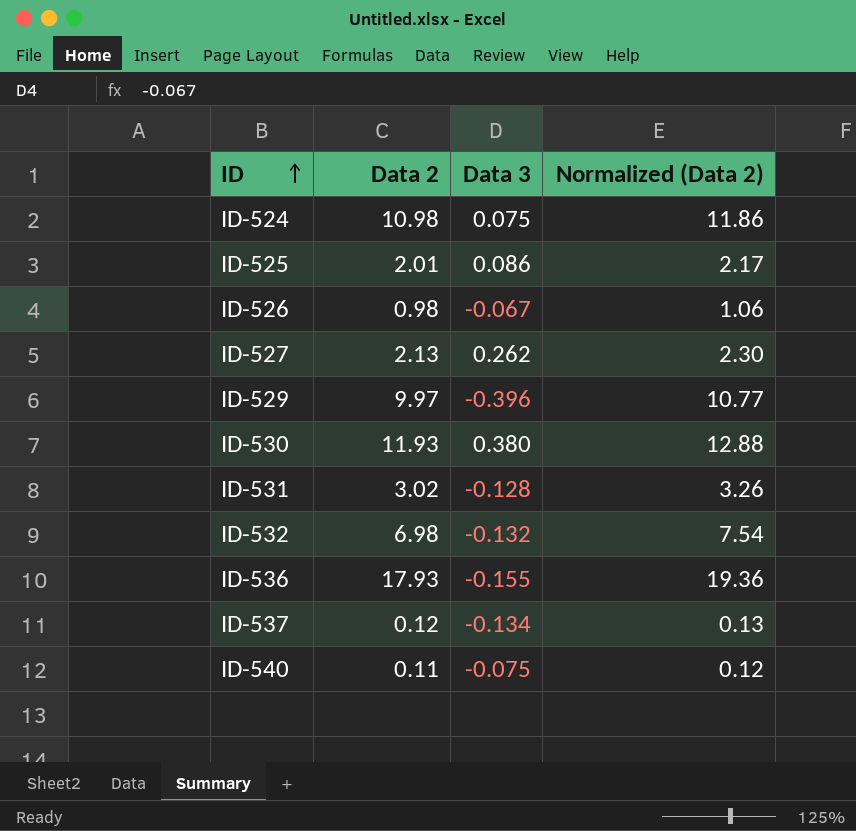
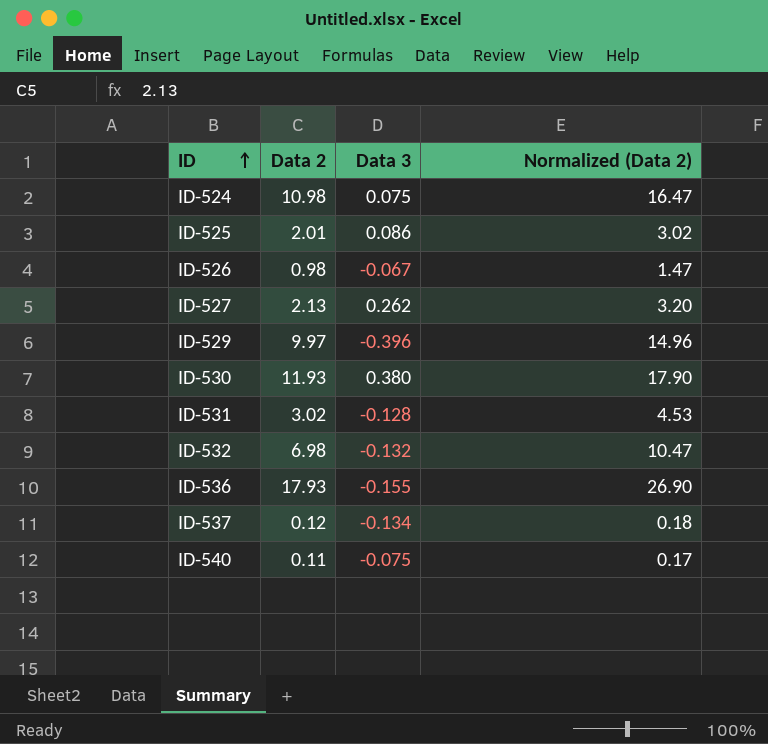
column Normalized (Data 2) | formula: [Data 2] * 1.08 -> [Data 2] * 1.5

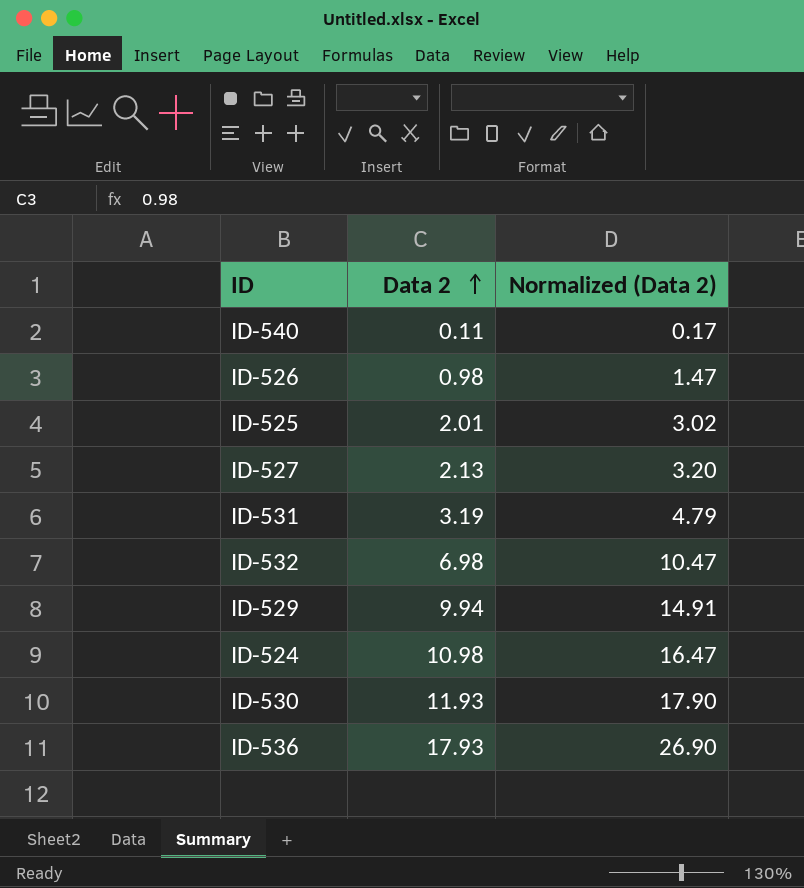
row order: ID ascending -> Data 2 ascending
column Data 3 | position: 3 -> none
row ID-537: 0.12 | -0.134 | 0.18 -> none
ID-531 | Data 2: 3.02 -> 3.19
ID-531 | Normalized (Data 2): 4.53 -> 4.79
ID-529 | Data 2: 9.97 -> 9.94
ID-529 | Normalized (Data 2): 14.96 -> 14.91

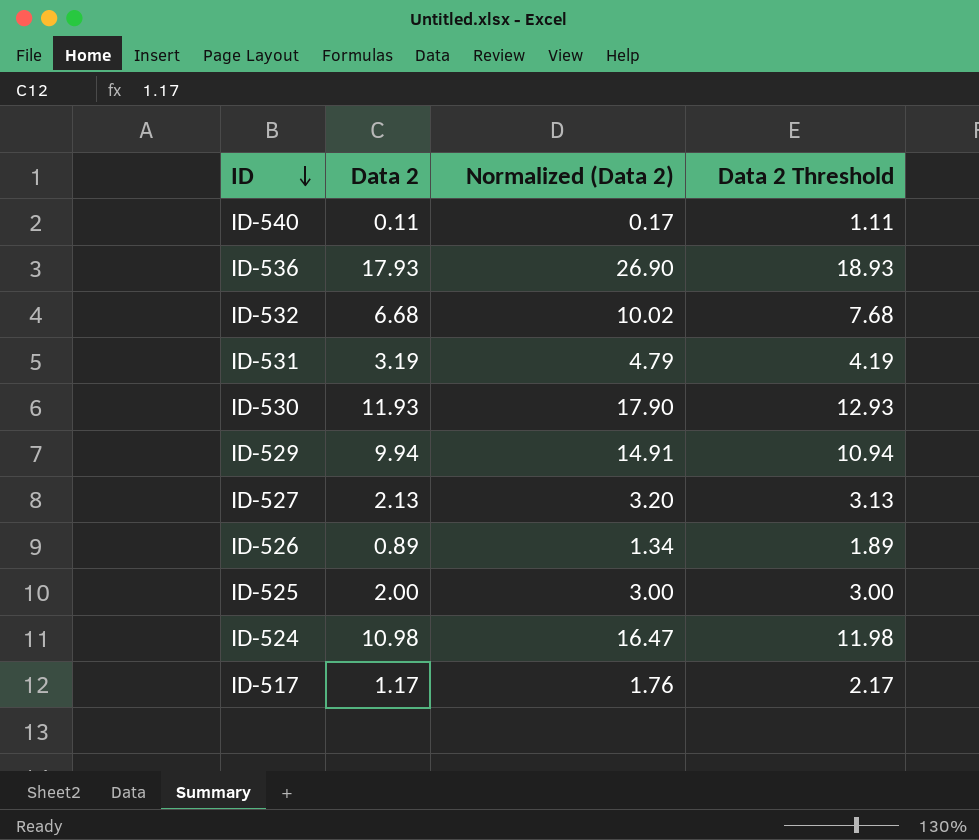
row order: Data 2 ascending -> ID descending
column Data 2 Threshold | formula: none -> [Data 2] + 1
ID-532 | Data 2: 6.98 -> 6.68
ID-532 | Normalized (Data 2): 10.47 -> 10.02
ID-526 | Data 2: 0.98 -> 0.89
ID-526 | Normalized (Data 2): 1.47 -> 1.34
ID-525 | Data 2: 2.01 -> 2.00
ID-525 | Normalized (Data 2): 3.02 -> 3.00
row ID-517: none -> 1.17 | 1.76 | 2.17

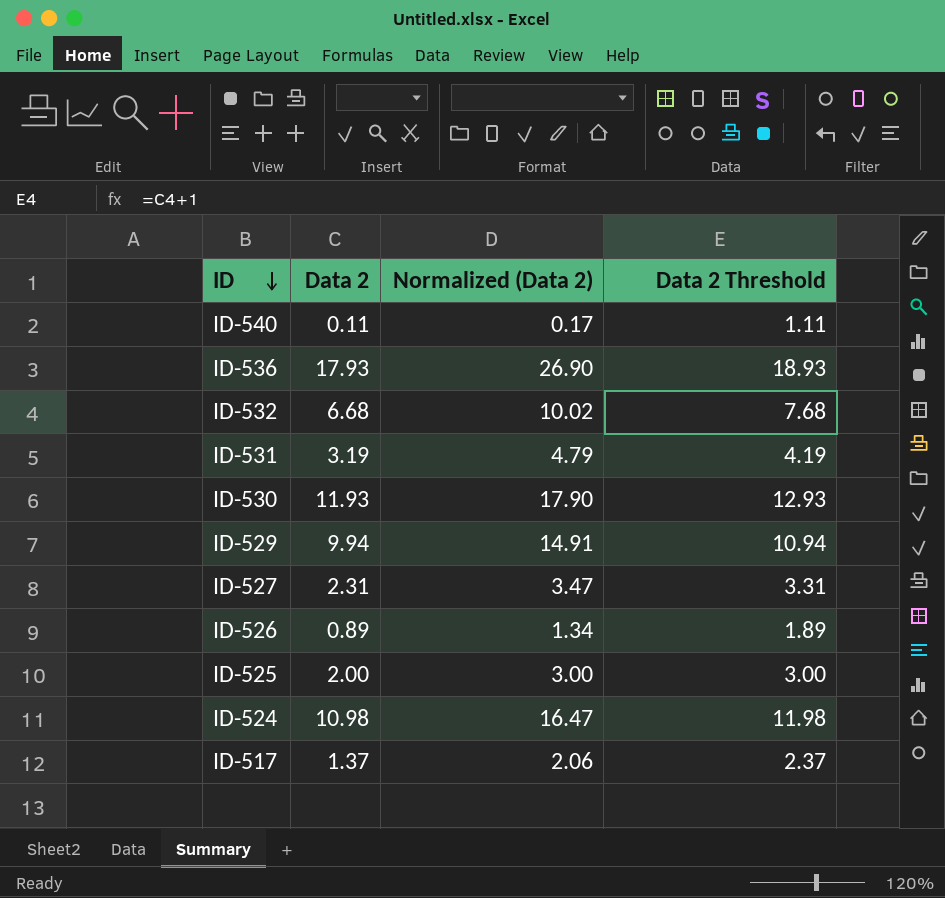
ID-527 | Data 2: 2.13 -> 2.31
ID-527 | Normalized (Data 2): 3.20 -> 3.47
ID-527 | Data 2 Threshold: 3.13 -> 3.31
ID-517 | Data 2: 1.17 -> 1.37
ID-517 | Normalized (Data 2): 1.76 -> 2.06
ID-517 | Data 2 Threshold: 2.17 -> 2.37

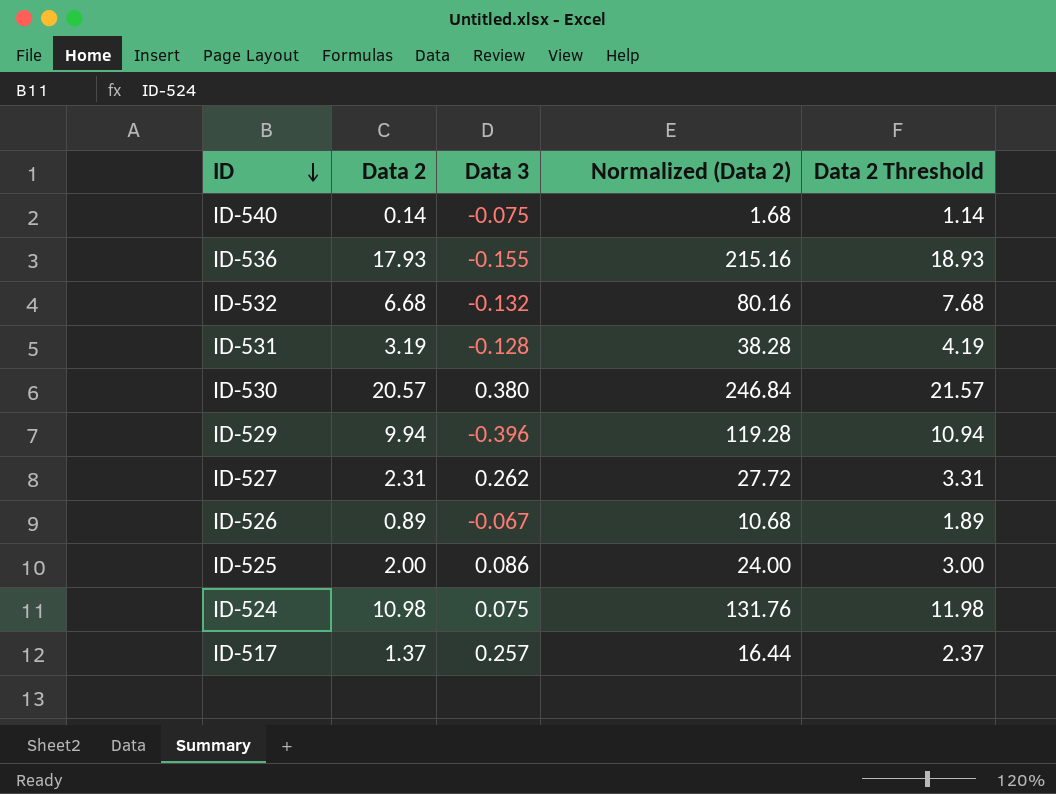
column Data 3 | position: none -> 3
column Normalized (Data 2) | formula: [Data 2] * 1.5 -> [Data 2] * 12
ID-540 | Data 2: 0.11 -> 0.14
ID-540 | Data 2 Threshold: 1.11 -> 1.14
ID-530 | Data 2: 11.93 -> 20.57
ID-530 | Data 2 Threshold: 12.93 -> 21.57

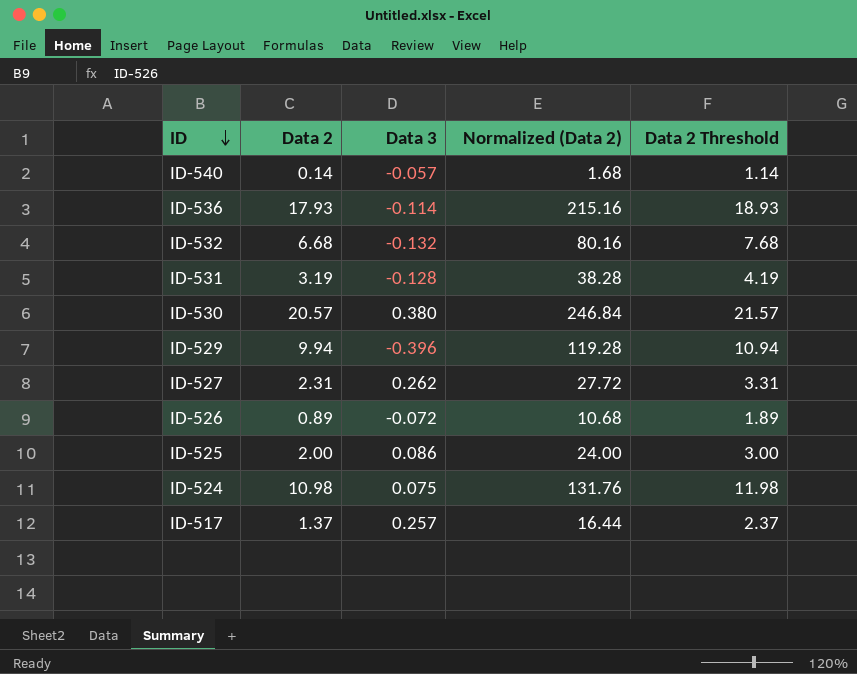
ID-540 | Data 3: -0.075 -> -0.057
ID-536 | Data 3: -0.155 -> -0.114
ID-526 | Data 3: -0.067 -> -0.072

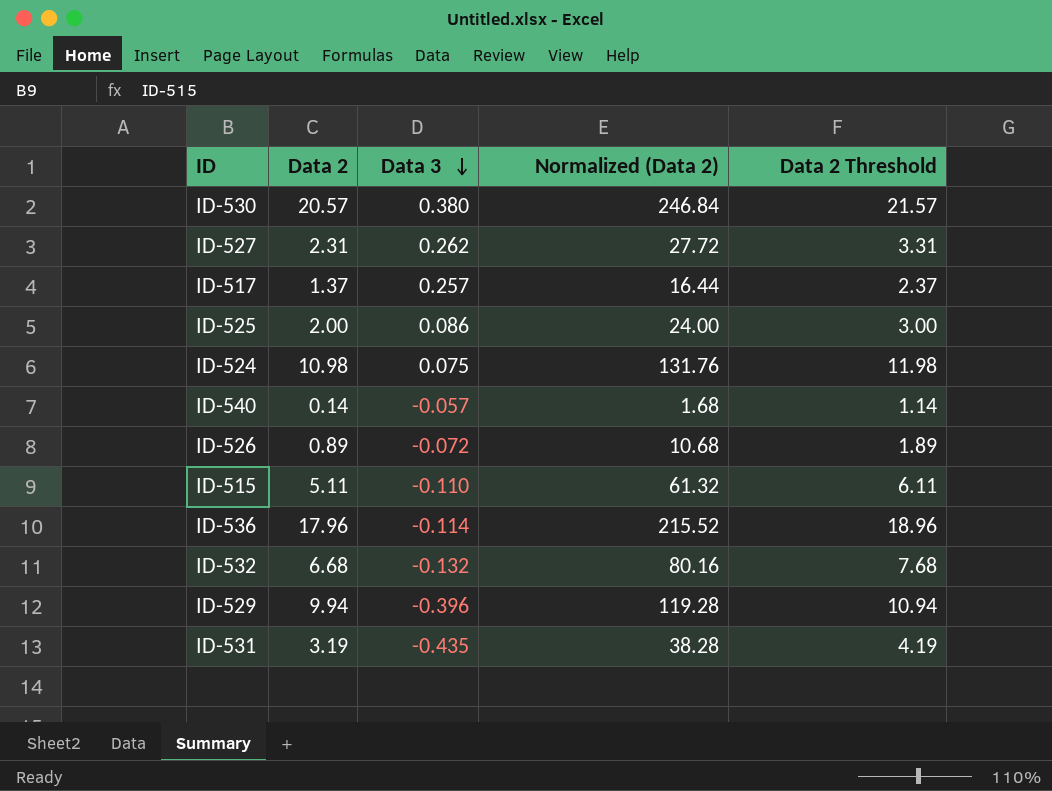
row order: ID descending -> Data 3 descending
row ID-515: none -> 5.11 | -0.110 | 61.32 | 6.11
ID-536 | Data 2: 17.93 -> 17.96
ID-536 | Normalized (Data 2): 215.16 -> 215.52
ID-536 | Data 2 Threshold: 18.93 -> 18.96
ID-531 | Data 3: -0.128 -> -0.435

